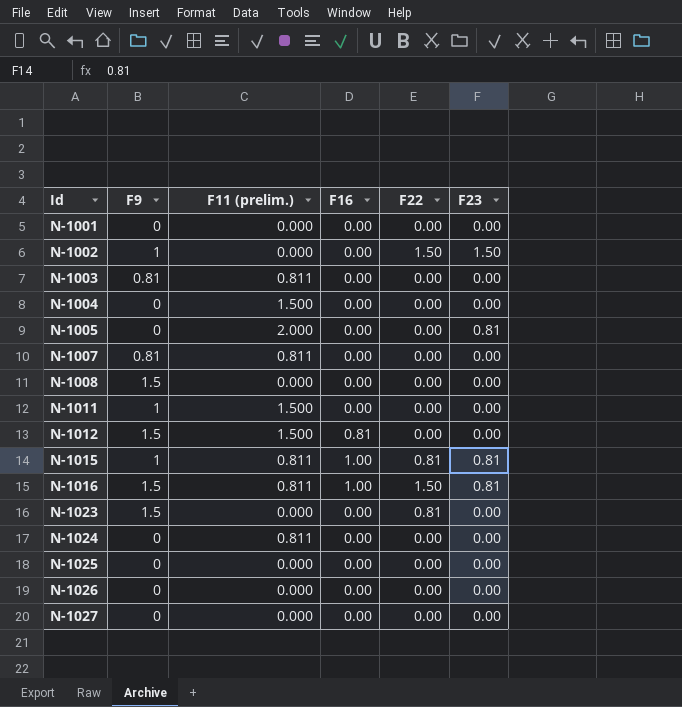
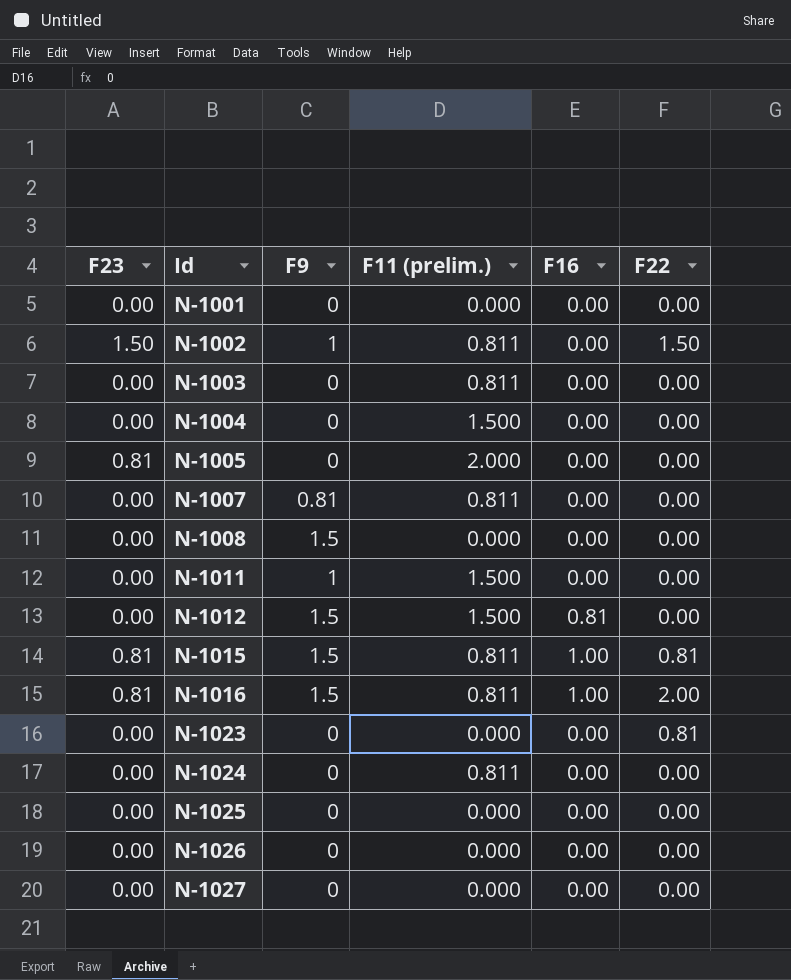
column F23 | position: 6 -> 1
N-1002 | F11 (prelim.): 0.000 -> 0.811
N-1003 | F9: 0.81 -> 0
N-1015 | F9: 1 -> 1.5
N-1016 | F22: 1.50 -> 2.00
N-1023 | F9: 1.5 -> 0

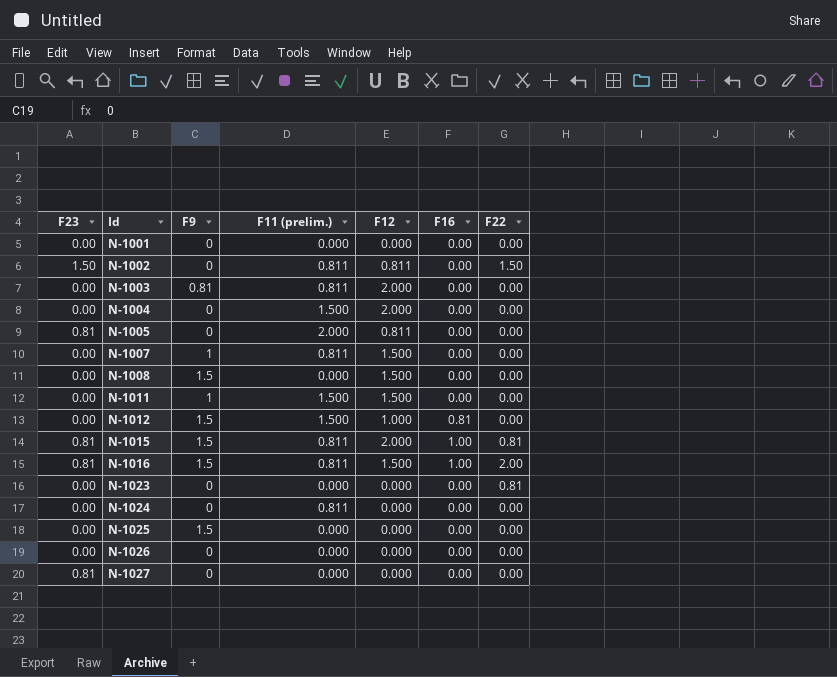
column F12 | position: none -> 5
N-1002 | F9: 1 -> 0
N-1003 | F9: 0 -> 0.81
N-1007 | F9: 0.81 -> 1
N-1025 | F9: 0 -> 1.5
N-1027 | F23: 0.00 -> 0.81

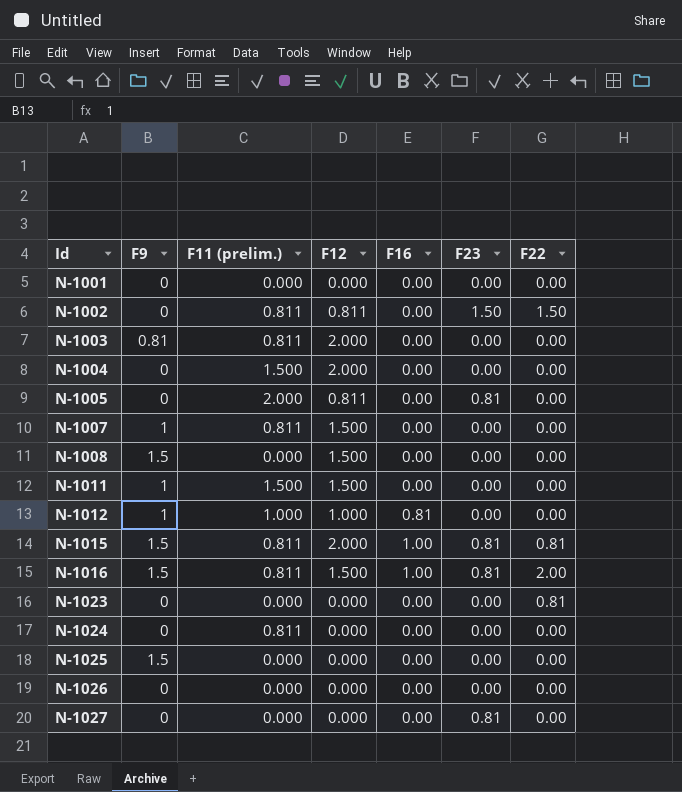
column F23 | position: 1 -> 6
N-1012 | F9: 1.5 -> 1
N-1012 | F11 (prelim.): 1.500 -> 1.000

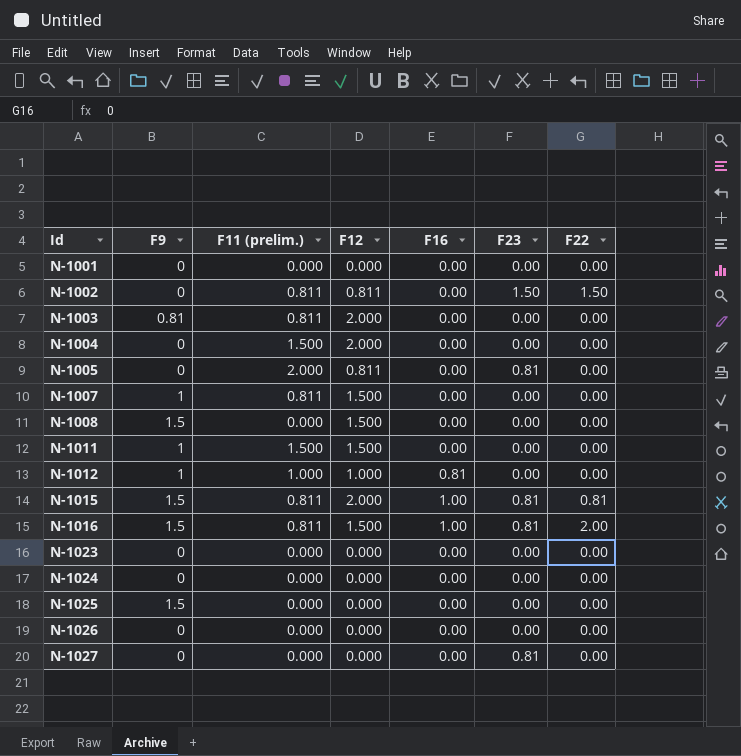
N-1023 | F22: 0.81 -> 0.00
N-1024 | F11 (prelim.): 0.811 -> 0.000

